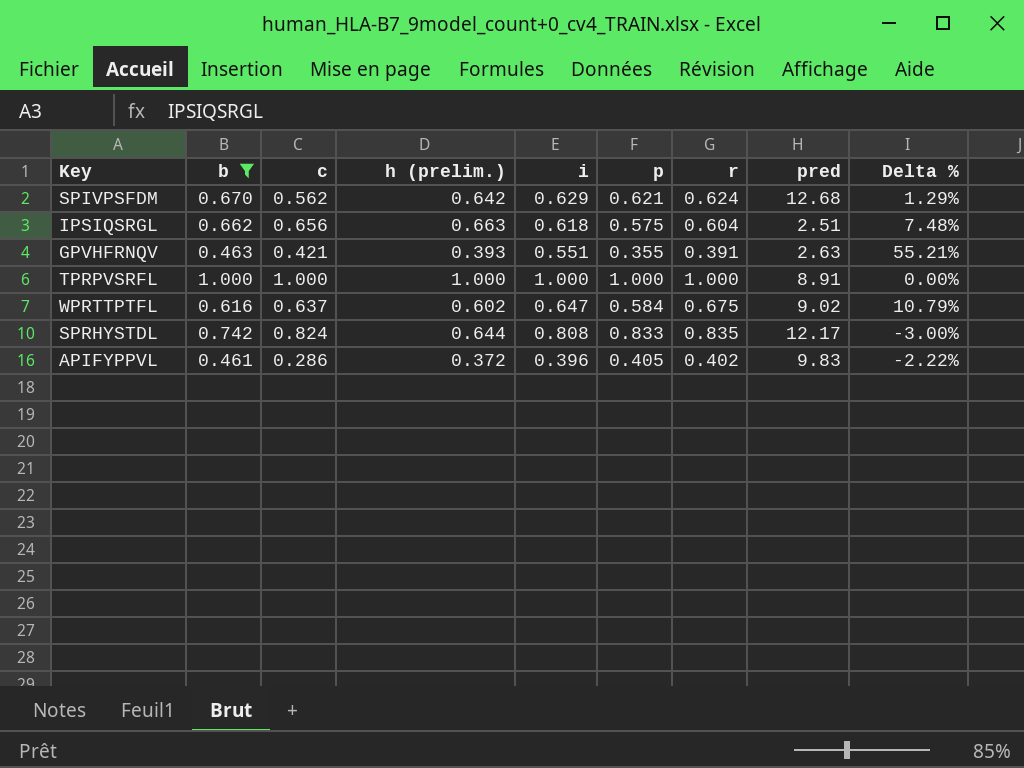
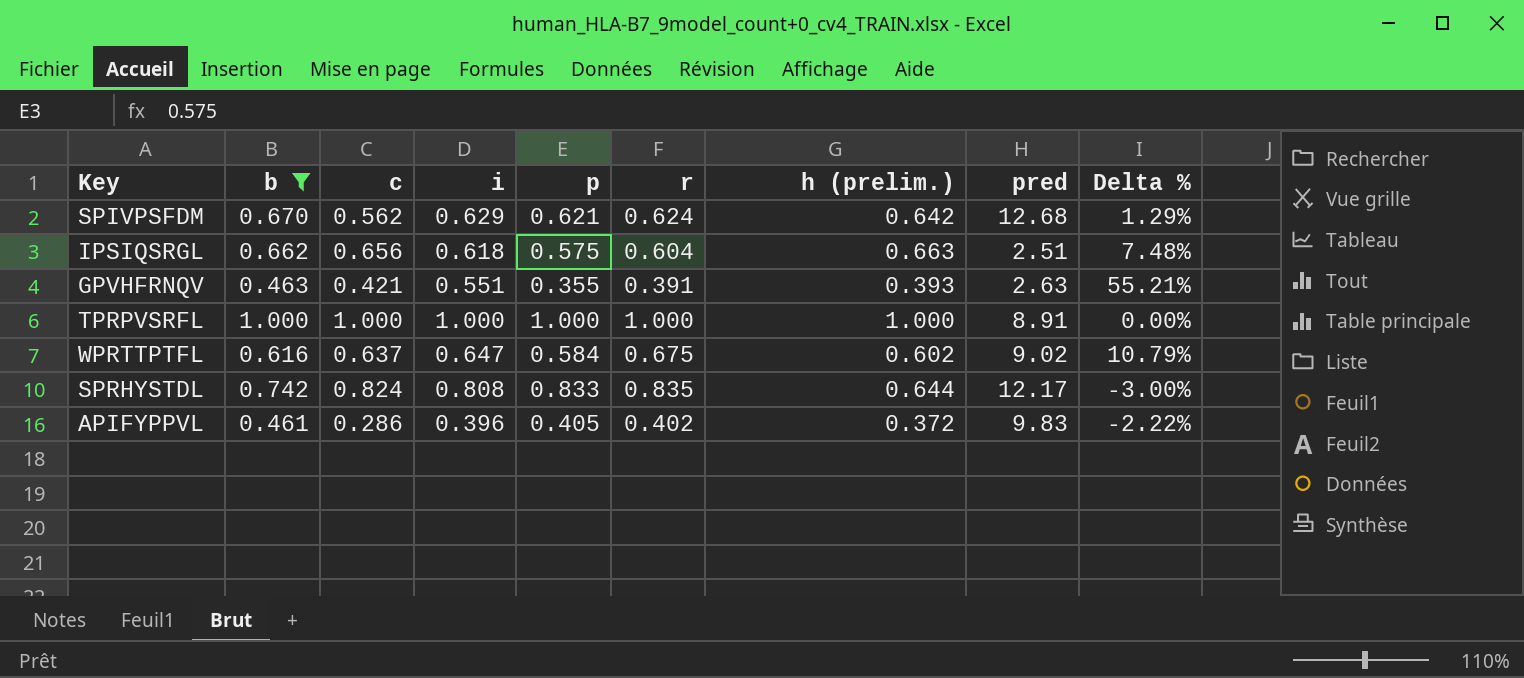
column h (prelim.) | position: 4 -> 7

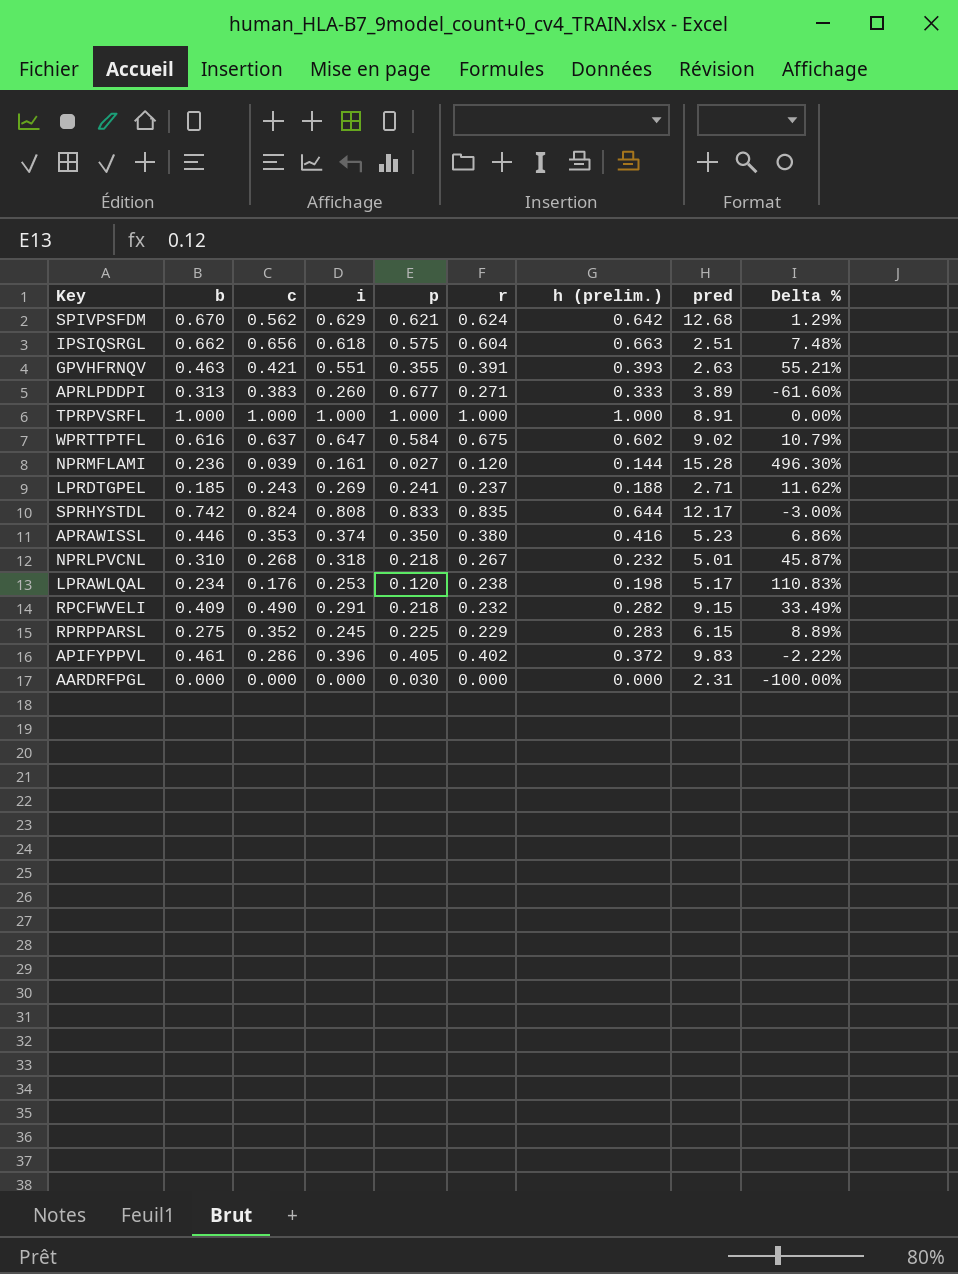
filter: b >= 0.461 -> none

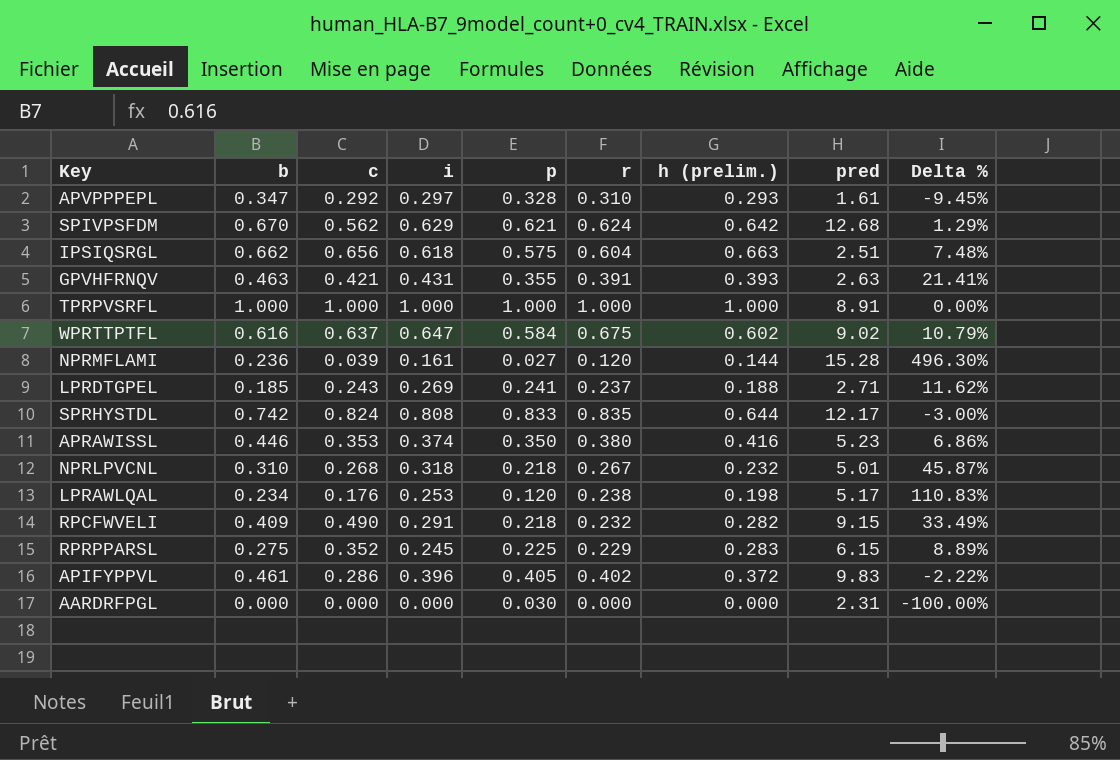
row APRLPDDPI: 0.313 | 0.383 | 0.260 | 0.677 | 0.271 | 0.333 | 3.89 | -61.60% -> none
row APVPPPEPL: none -> 0.347 | 0.292 | 0.297 | 0.328 | 0.310 | 0.293 | 1.61 | -9.45%
GPVHFRNQV | i: 0.551 -> 0.431
GPVHFRNQV | Delta %: 55.21% -> 21.41%

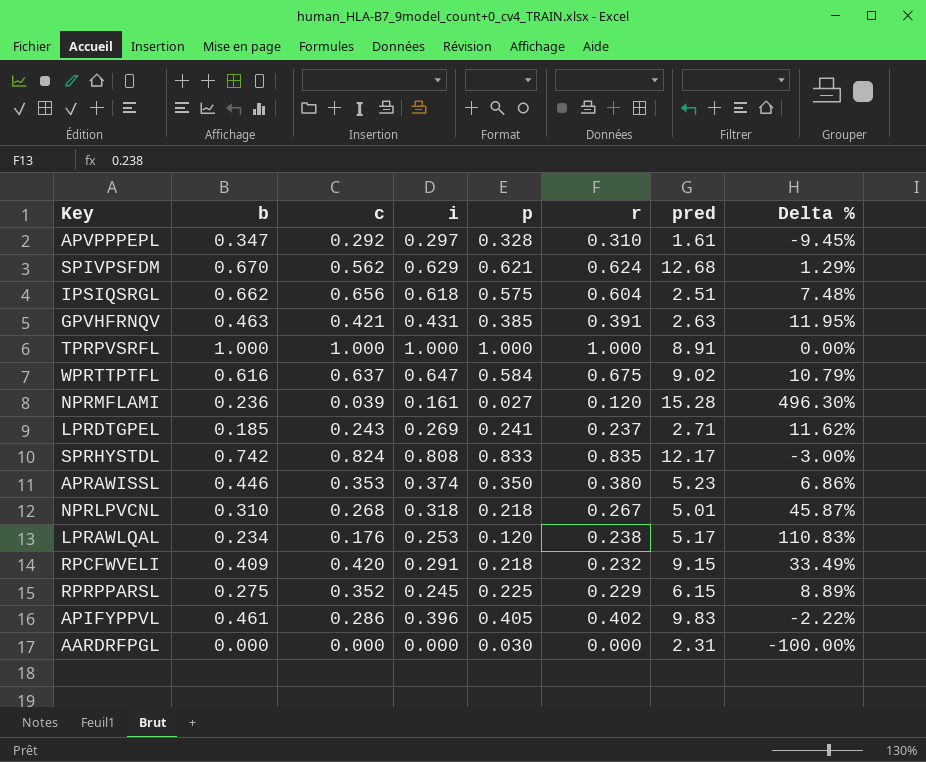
column h (prelim.) | position: 7 -> none
GPVHFRNQV | p: 0.355 -> 0.385
GPVHFRNQV | Delta %: 21.41% -> 11.95%
RPCFWVELI | c: 0.490 -> 0.420

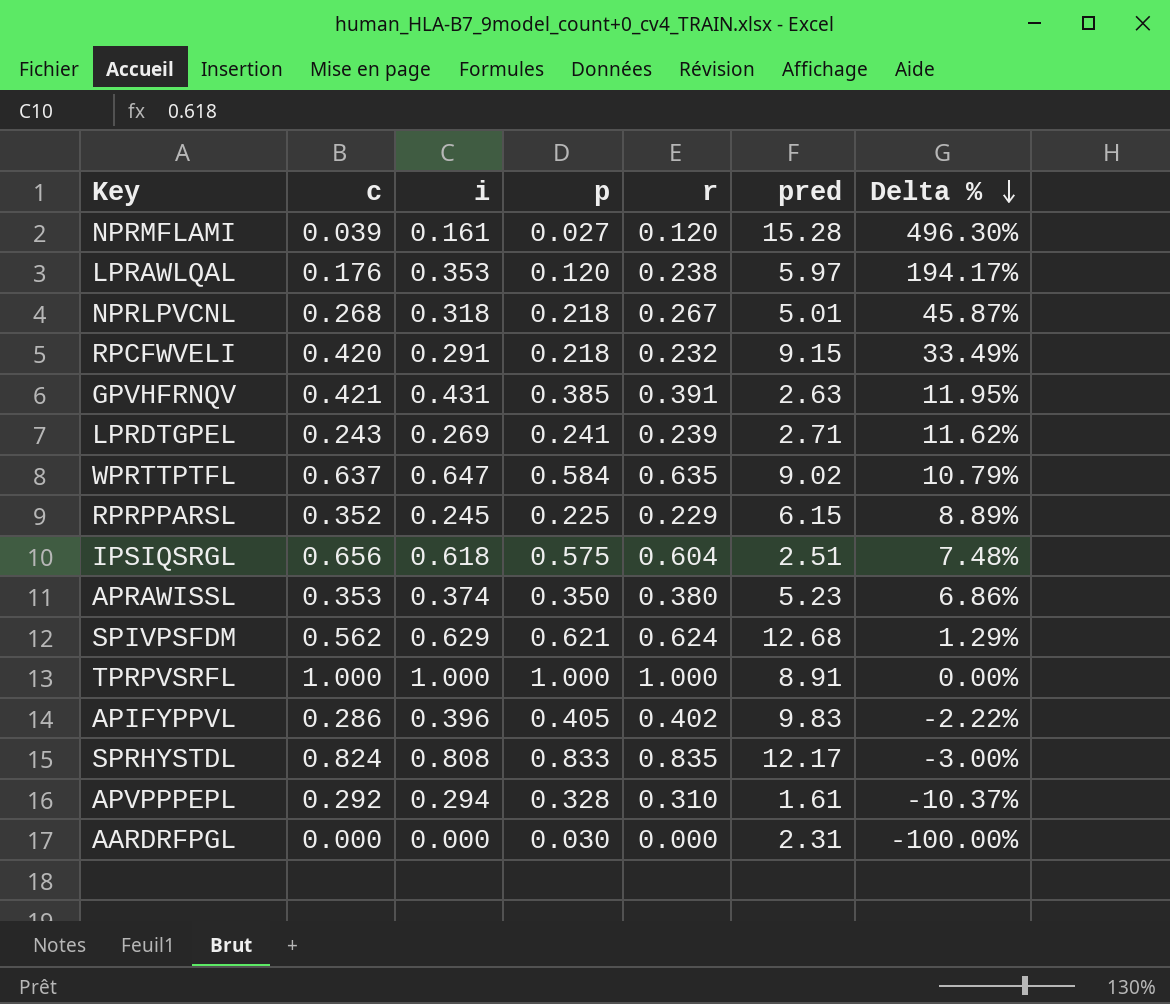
row order: none -> Delta % descending
column b | position: 2 -> none
LPRAWLQAL | i: 0.253 -> 0.353
LPRAWLQAL | pred: 5.17 -> 5.97
LPRAWLQAL | Delta %: 110.83% -> 194.17%
LPRDTGPEL | r: 0.237 -> 0.239
WPRTTPTFL | r: 0.675 -> 0.635
APVPPPEPL | i: 0.297 -> 0.294
APVPPPEPL | Delta %: -9.45% -> -10.37%

